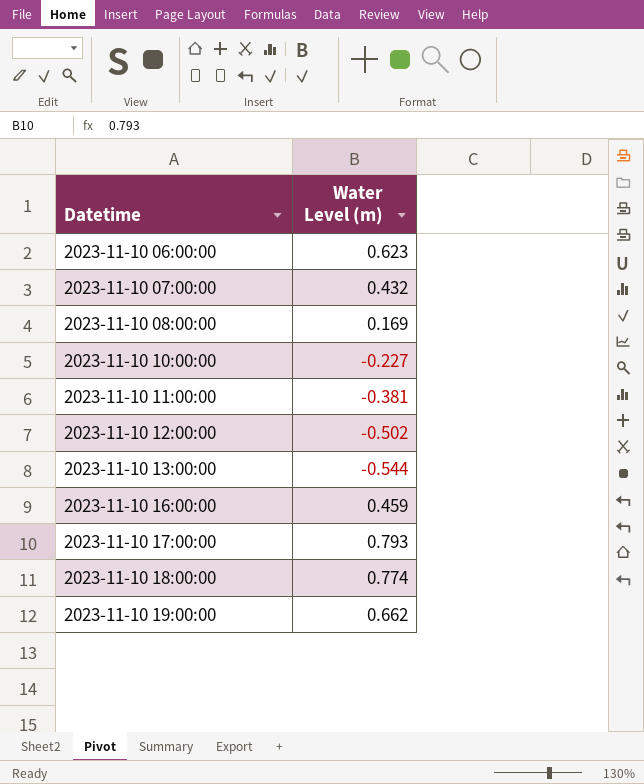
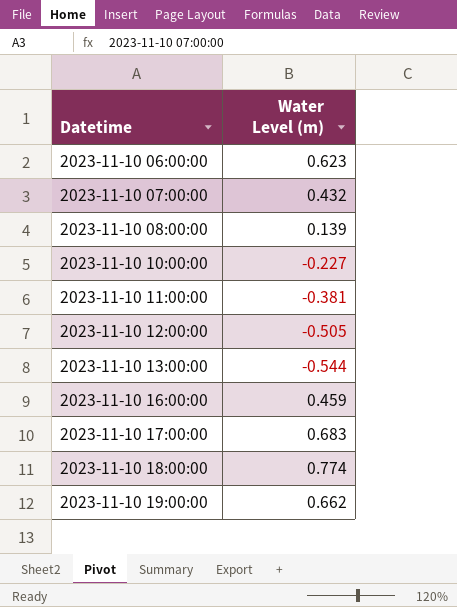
2023-11-10 08:00:00 | Water Level (m): 0.169 -> 0.139
2023-11-10 12:00:00 | Water Level (m): -0.502 -> -0.505
2023-11-10 17:00:00 | Water Level (m): 0.793 -> 0.683

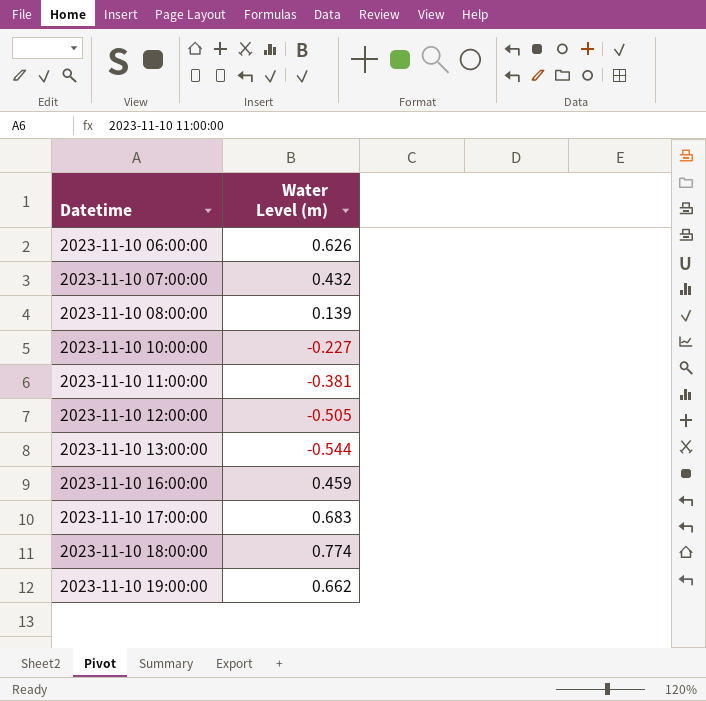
2023-11-10 06:00:00 | Water Level (m): 0.623 -> 0.626

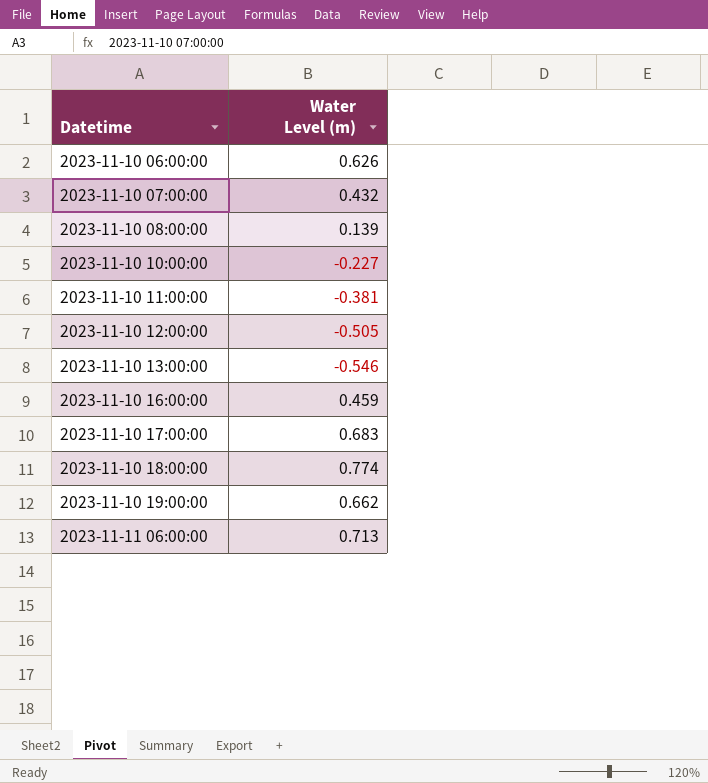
2023-11-10 13:00:00 | Water Level (m): -0.544 -> -0.546
row 2023-11-11 06:00:00: none -> 0.713

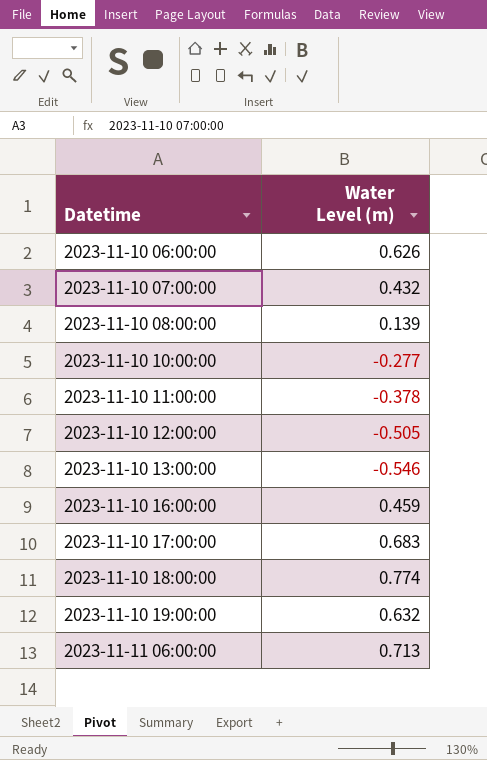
2023-11-10 10:00:00 | Water Level (m): -0.227 -> -0.277
2023-11-10 11:00:00 | Water Level (m): -0.381 -> -0.378
2023-11-10 19:00:00 | Water Level (m): 0.662 -> 0.632

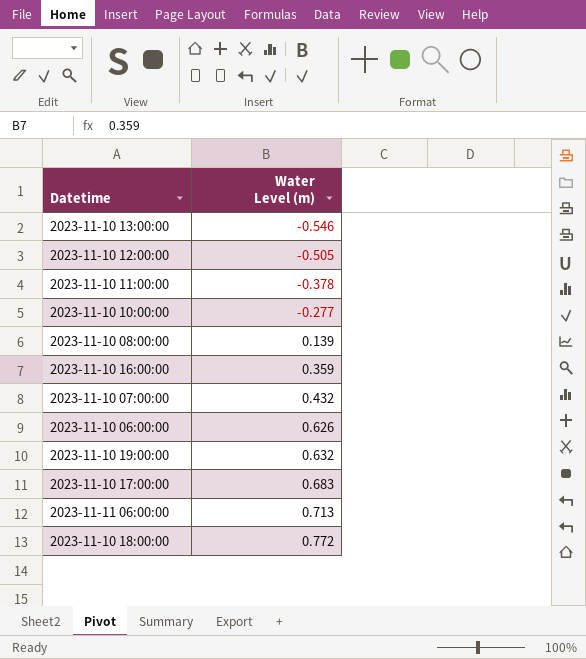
row order: Datetime ascending -> Water Level (m) ascending
2023-11-10 16:00:00 | Water Level (m): 0.459 -> 0.359
2023-11-10 18:00:00 | Water Level (m): 0.774 -> 0.772

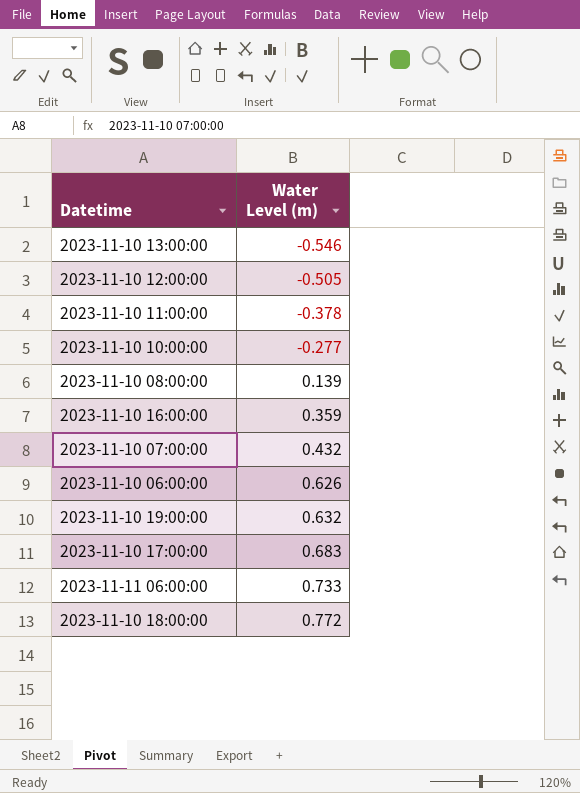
2023-11-11 06:00:00 | Water Level (m): 0.713 -> 0.733

